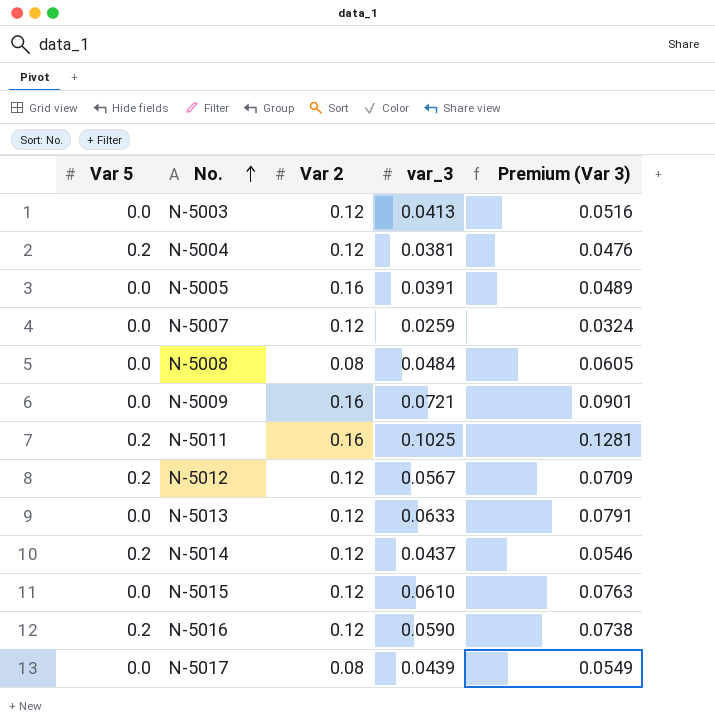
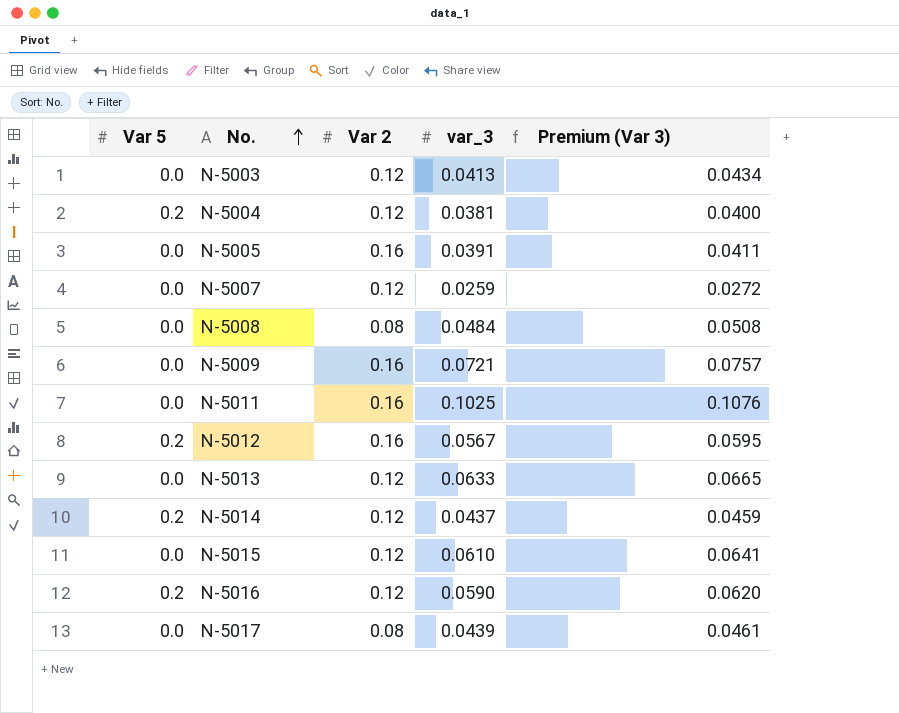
column Premium (Var 3) | formula: [var_3] * 1.25 -> [var_3] * 1.05
N-5011 | Var 5: 0.2 -> 0.0
N-5012 | Var 2: 0.12 -> 0.16

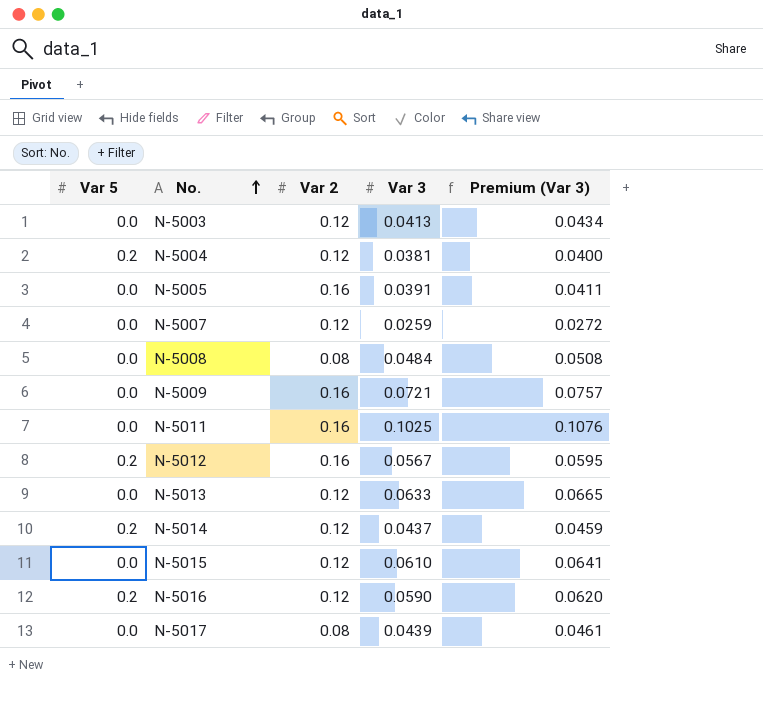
column name: var_3 -> Var 3

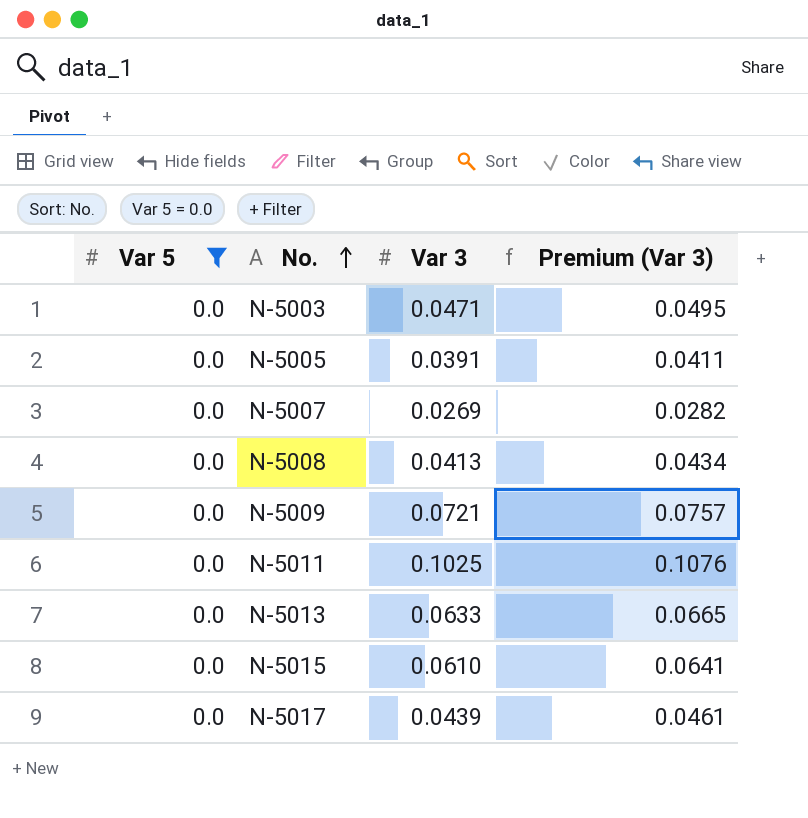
filter: none -> Var 5 = 0.0
column Var 2 | position: 3 -> none
N-5003 | Var 3: 0.0413 -> 0.0471
N-5003 | Premium (Var 3): 0.0434 -> 0.0495
N-5007 | Var 3: 0.0259 -> 0.0269
N-5007 | Premium (Var 3): 0.0272 -> 0.0282
N-5008 | Var 3: 0.0484 -> 0.0413
N-5008 | Premium (Var 3): 0.0508 -> 0.0434

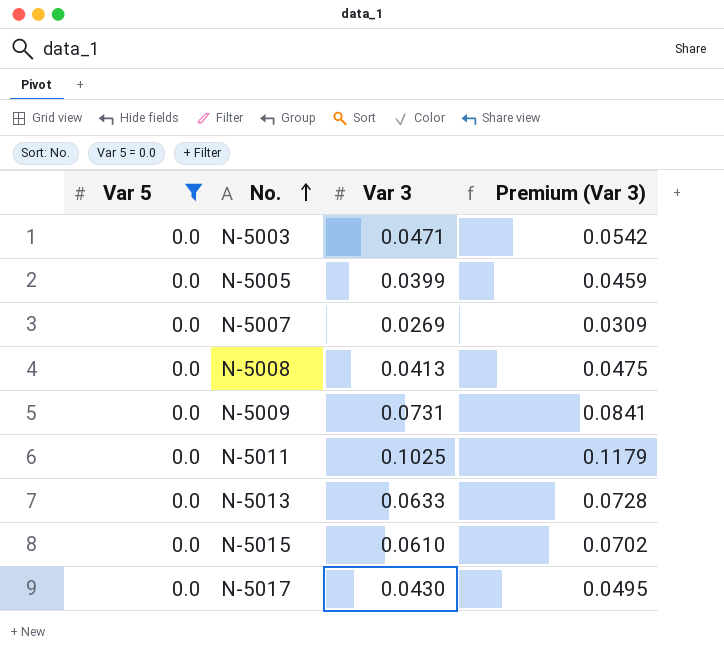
column Premium (Var 3) | formula: [Var 3] * 1.05 -> [Var 3] * 1.15
N-5005 | Var 3: 0.0391 -> 0.0399
N-5009 | Var 3: 0.0721 -> 0.0731
N-5017 | Var 3: 0.0439 -> 0.0430

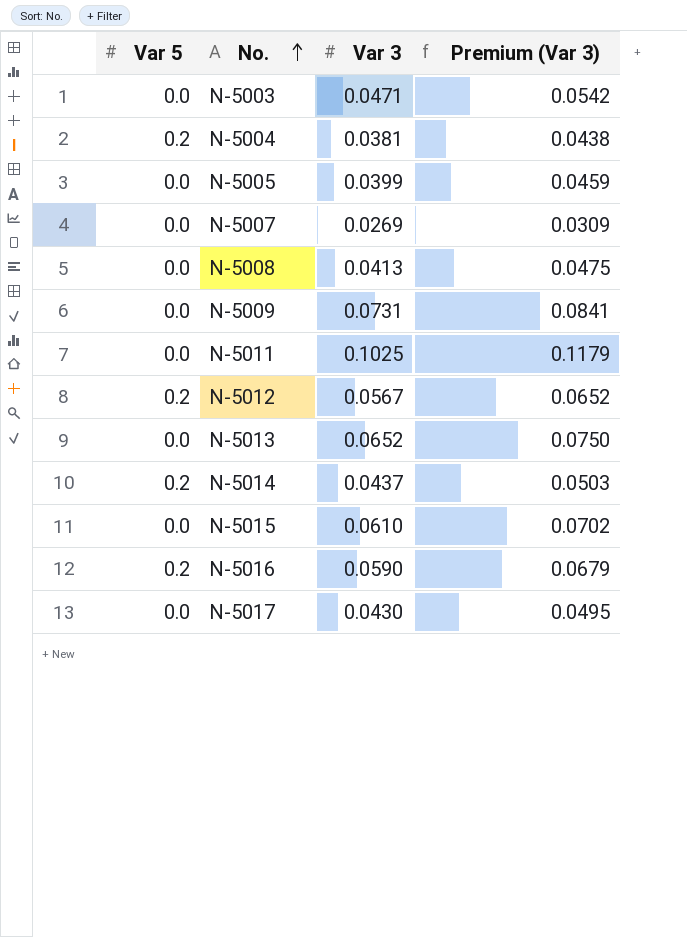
filter: Var 5 = 0.0 -> none
N-5013 | Var 3: 0.0633 -> 0.0652
N-5013 | Premium (Var 3): 0.0728 -> 0.0750

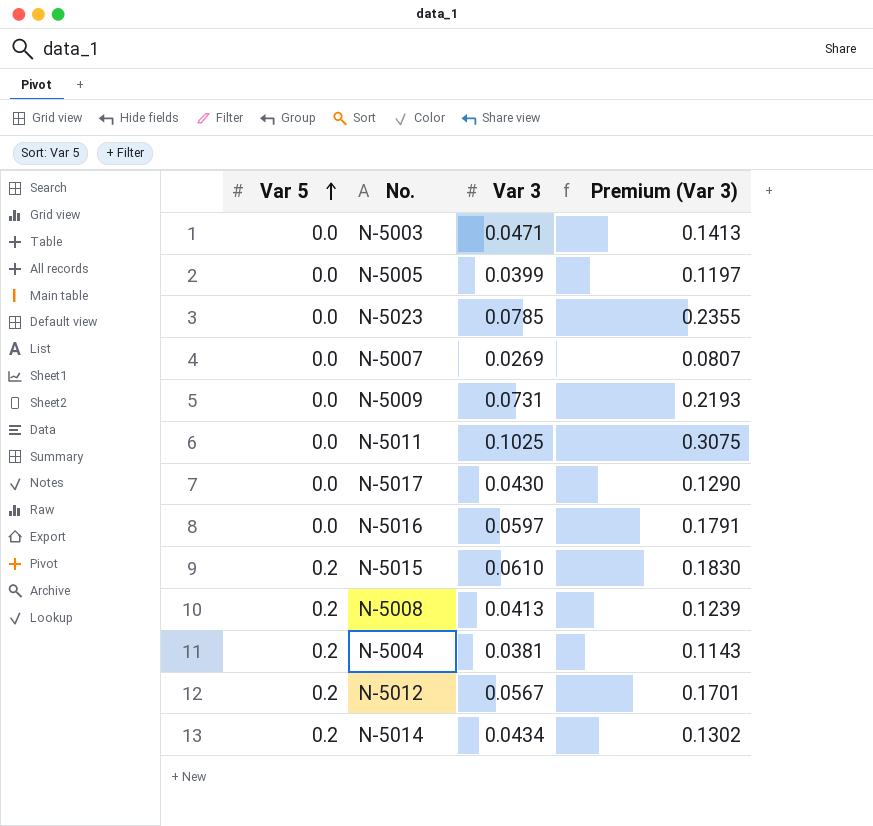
row order: No. ascending -> Var 5 ascending
column Premium (Var 3) | formula: [Var 3] * 1.15 -> [Var 3] * 3
row N-5013: 0.0 | 0.0652 | 0.0750 -> none
row N-5023: none -> 0.0 | 0.0785 | 0.2355
N-5016 | Var 5: 0.2 -> 0.0
N-5016 | Var 3: 0.0590 -> 0.0597
N-5015 | Var 5: 0.0 -> 0.2
N-5008 | Var 5: 0.0 -> 0.2
N-5014 | Var 3: 0.0437 -> 0.0434

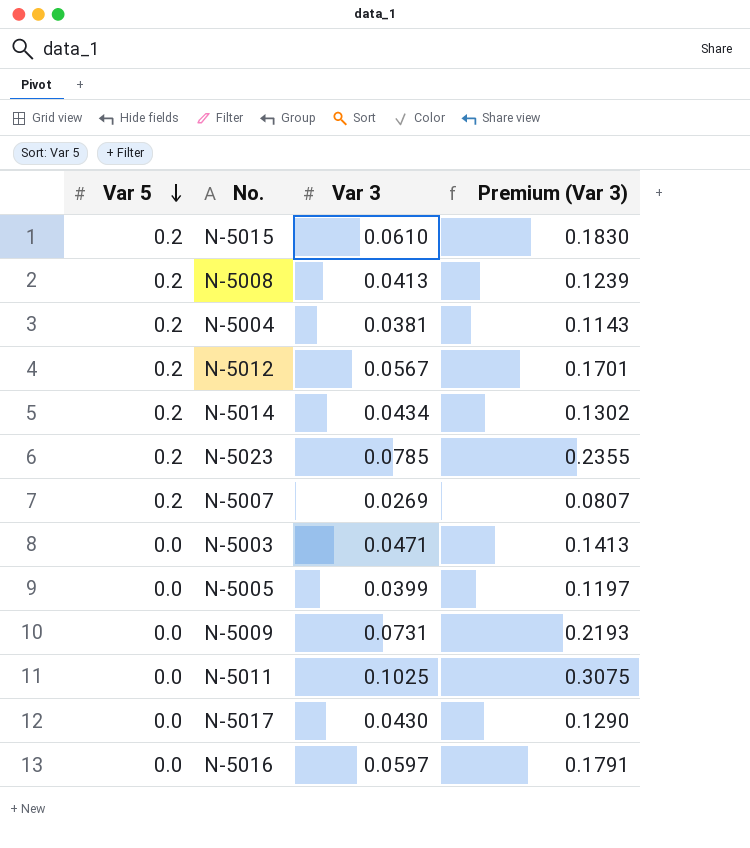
row order: Var 5 ascending -> Var 5 descending
N-5023 | Var 5: 0.0 -> 0.2
N-5007 | Var 5: 0.0 -> 0.2

